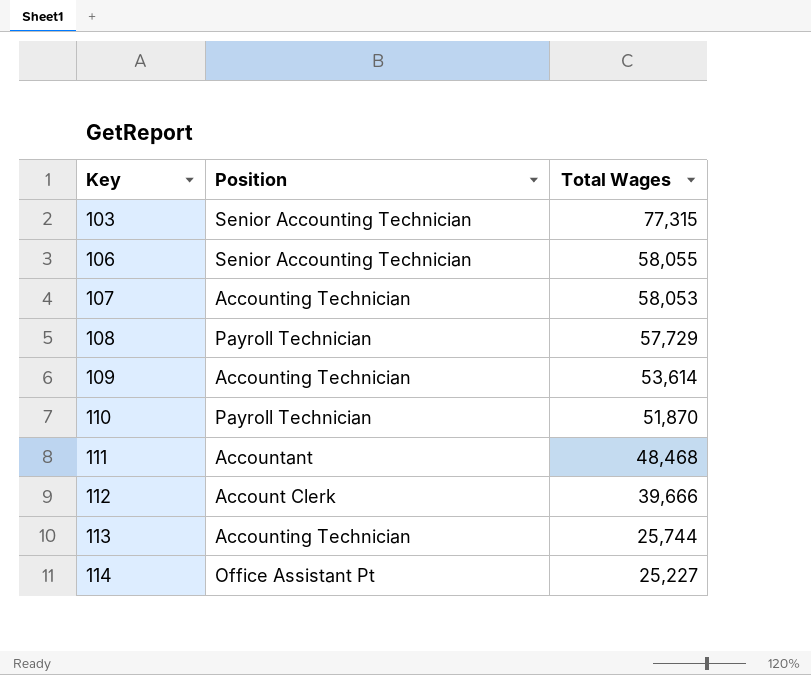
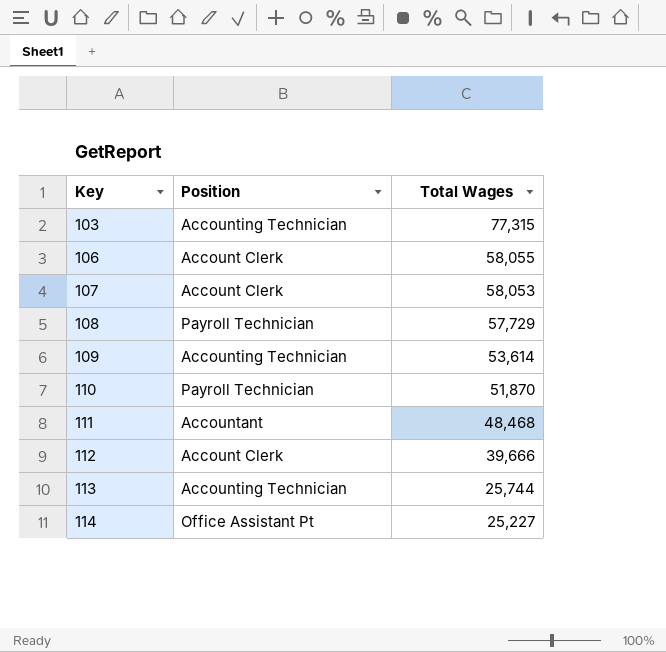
103 | Position: Senior Accounting Technician -> Accounting Technician
106 | Position: Senior Accounting Technician -> Account Clerk
107 | Position: Accounting Technician -> Account Clerk

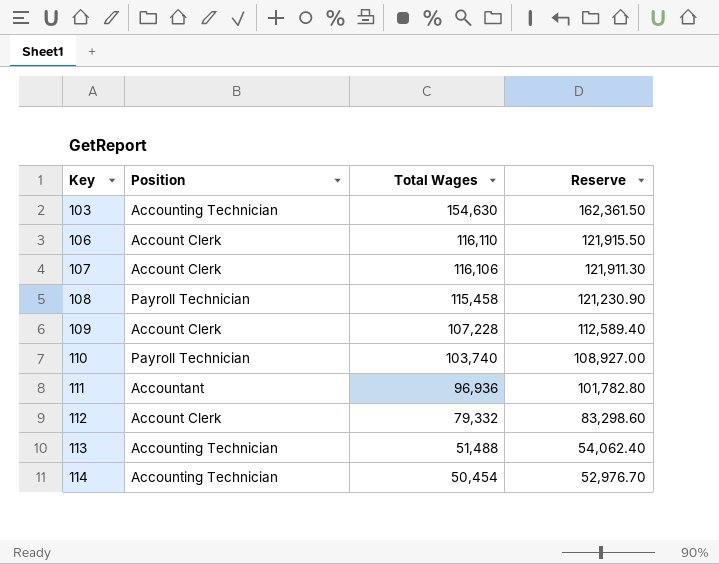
column Reserve | formula: none -> [Total Wages] * 1.05
103 | Total Wages: 77,315 -> 154,630
106 | Total Wages: 58,055 -> 116,110
107 | Total Wages: 58,053 -> 116,106
108 | Total Wages: 57,729 -> 115,458
109 | Position: Accounting Technician -> Account Clerk
109 | Total Wages: 53,614 -> 107,228
110 | Total Wages: 51,870 -> 103,740
111 | Total Wages: 48,468 -> 96,936
112 | Total Wages: 39,666 -> 79,332
113 | Total Wages: 25,744 -> 51,488
114 | Position: Office Assistant Pt -> Accounting Technician
114 | Total Wages: 25,227 -> 50,454

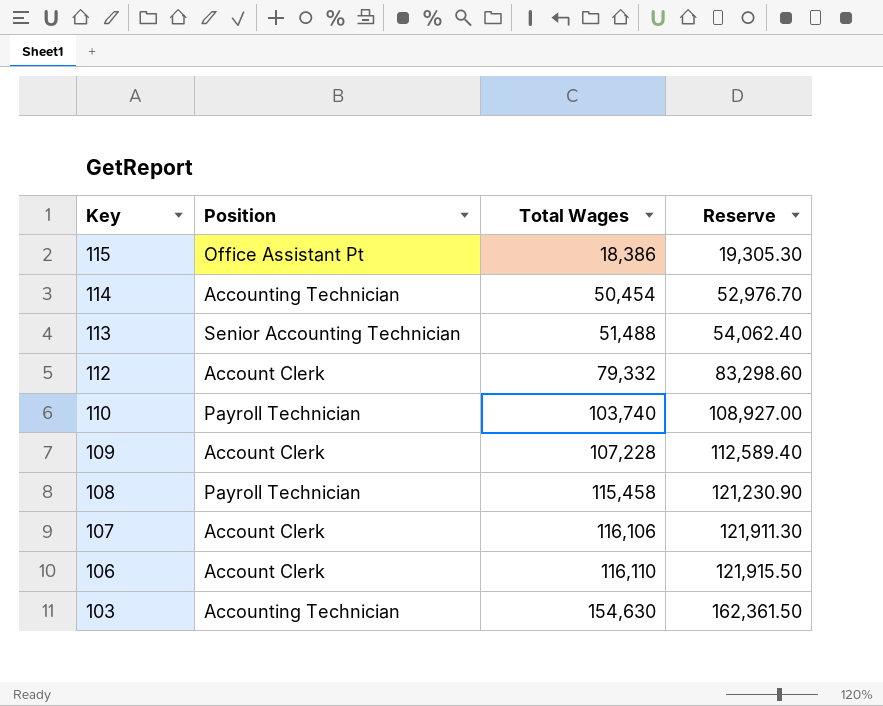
row order: Key ascending -> Key descending
row 111: Accountant | 96,936 | 101,782.80 -> none
row 115: none -> Office Assistant Pt | 18,386 | 19,305.30
113 | Position: Accounting Technician -> Senior Accounting Technician

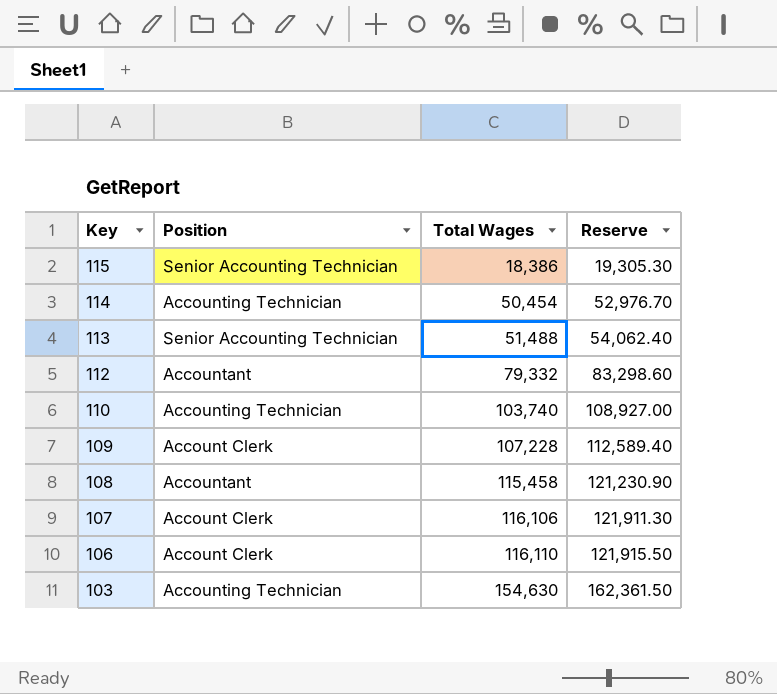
115 | Position: Office Assistant Pt -> Senior Accounting Technician
112 | Position: Account Clerk -> Accountant
110 | Position: Payroll Technician -> Accounting Technician
108 | Position: Payroll Technician -> Accountant

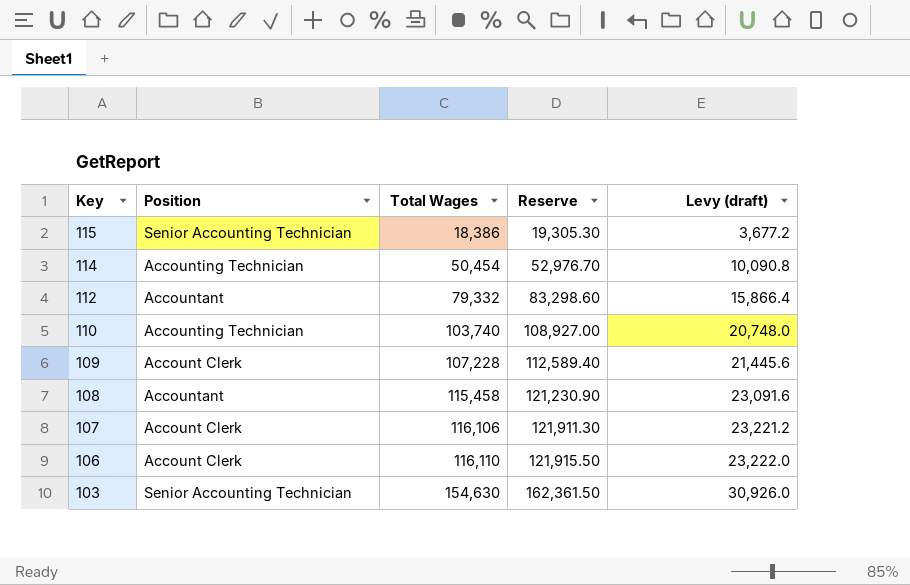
column Levy (draft) | formula: none -> [Total Wages] * 0.2
row 113: Senior Accounting Technician | 51,488 | 54,062.40 -> none
103 | Position: Accounting Technician -> Senior Accounting Technician

